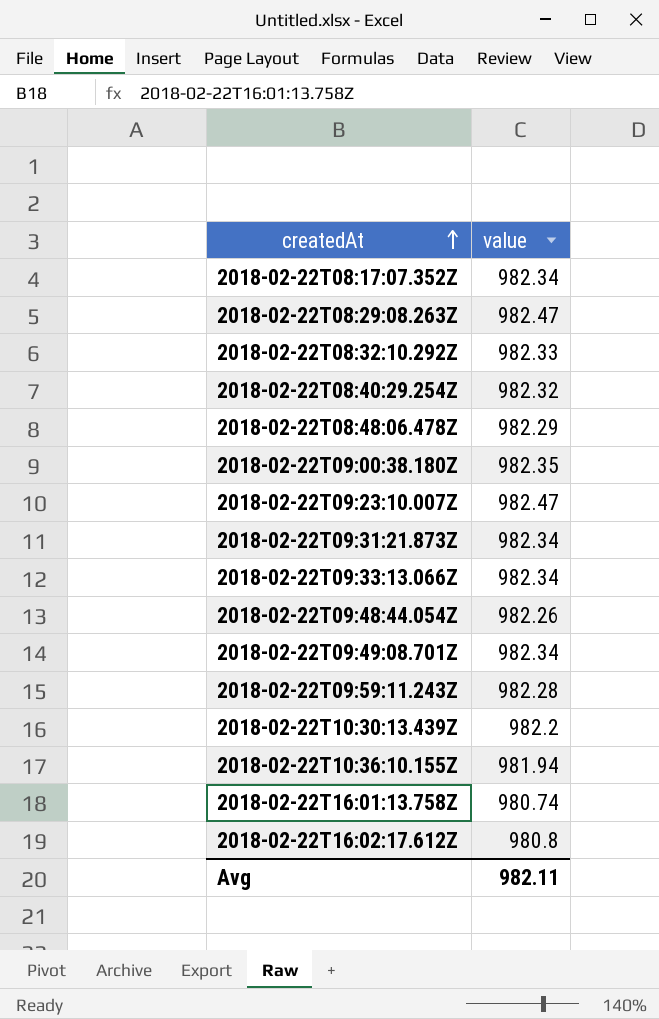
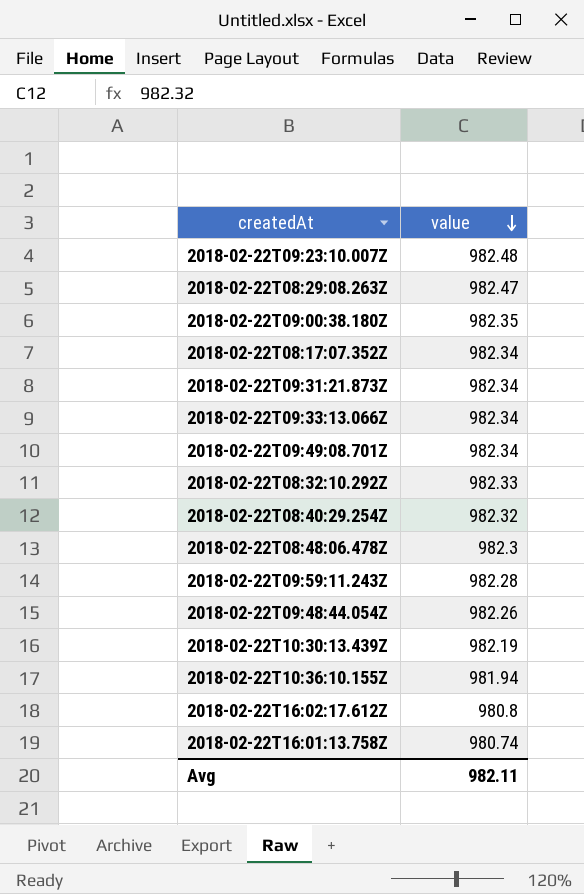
row order: createdAt ascending -> value descending
2018-02-22T09:23:10.007Z | value: 982.47 -> 982.48
2018-02-22T08:48:06.478Z | value: 982.29 -> 982.3
2018-02-22T10:30:13.439Z | value: 982.2 -> 982.19

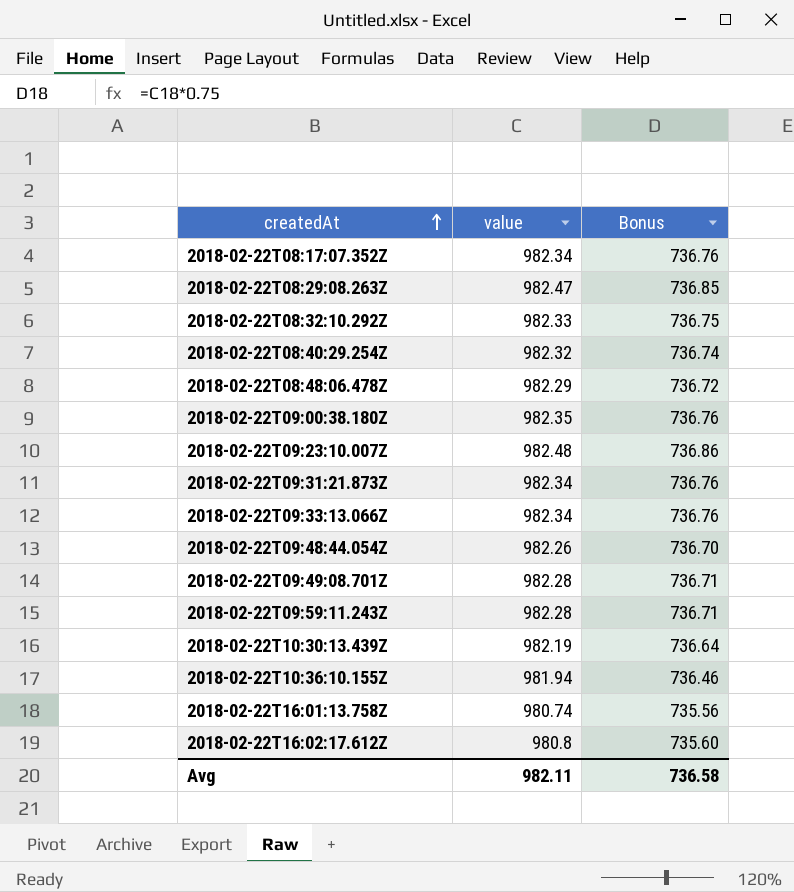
row order: value descending -> createdAt ascending
column Bonus | formula: none -> [value] * 0.75
2018-02-22T08:48:06.478Z | value: 982.3 -> 982.29
2018-02-22T09:49:08.701Z | value: 982.34 -> 982.28

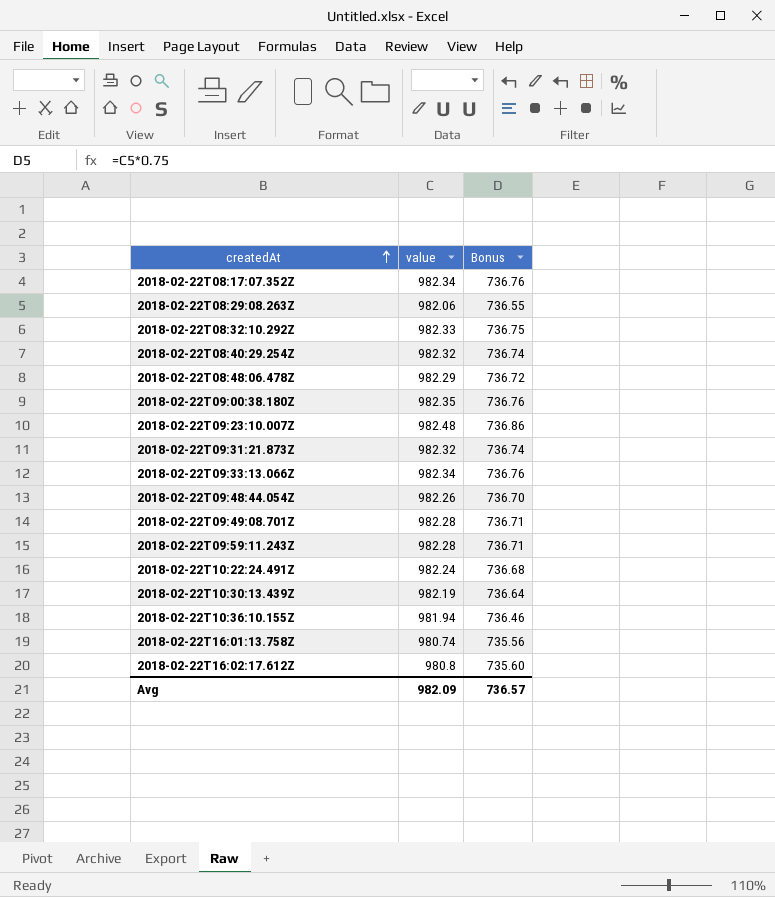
2018-02-22T08:29:08.263Z | value: 982.47 -> 982.06
2018-02-22T08:29:08.263Z | Bonus: 736.85 -> 736.55
2018-02-22T09:31:21.873Z | value: 982.34 -> 982.32
2018-02-22T09:31:21.873Z | Bonus: 736.76 -> 736.74
row 2018-02-22T10:22:24.491Z: none -> 982.24 | 736.68
Avg | value: 982.11 -> 982.09
Avg | Bonus: 736.58 -> 736.57

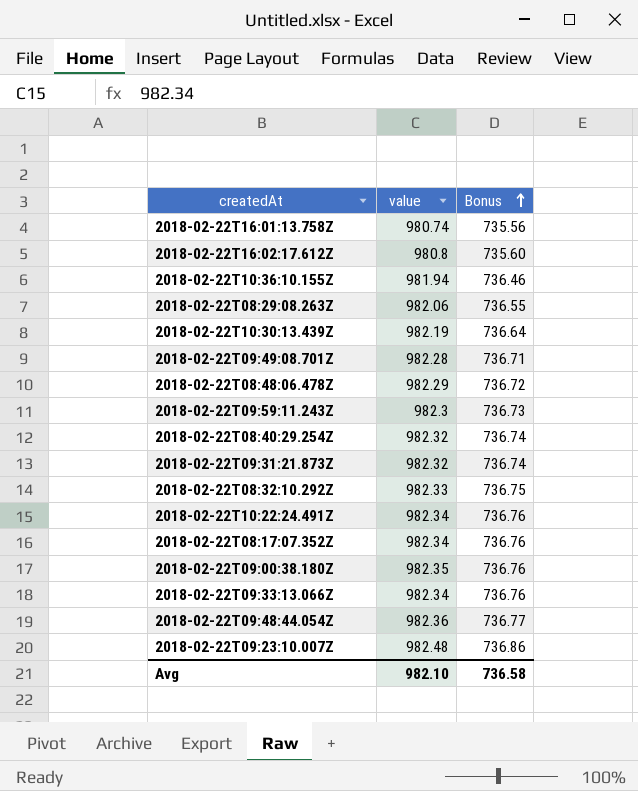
row order: createdAt ascending -> Bonus ascending
2018-02-22T09:59:11.243Z | value: 982.28 -> 982.3
2018-02-22T09:59:11.243Z | Bonus: 736.71 -> 736.73
2018-02-22T10:22:24.491Z | value: 982.24 -> 982.34
2018-02-22T10:22:24.491Z | Bonus: 736.68 -> 736.76
2018-02-22T09:48:44.054Z | value: 982.26 -> 982.36
2018-02-22T09:48:44.054Z | Bonus: 736.70 -> 736.77
Avg | value: 982.09 -> 982.10
Avg | Bonus: 736.57 -> 736.58

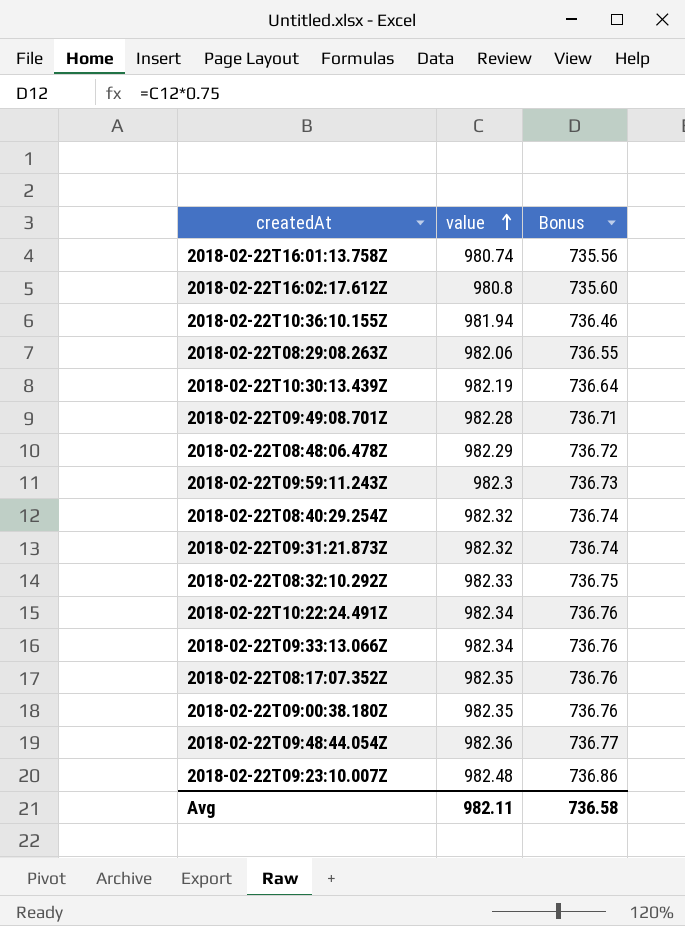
row order: Bonus ascending -> value ascending
2018-02-22T08:17:07.352Z | value: 982.34 -> 982.35
Avg | value: 982.10 -> 982.11

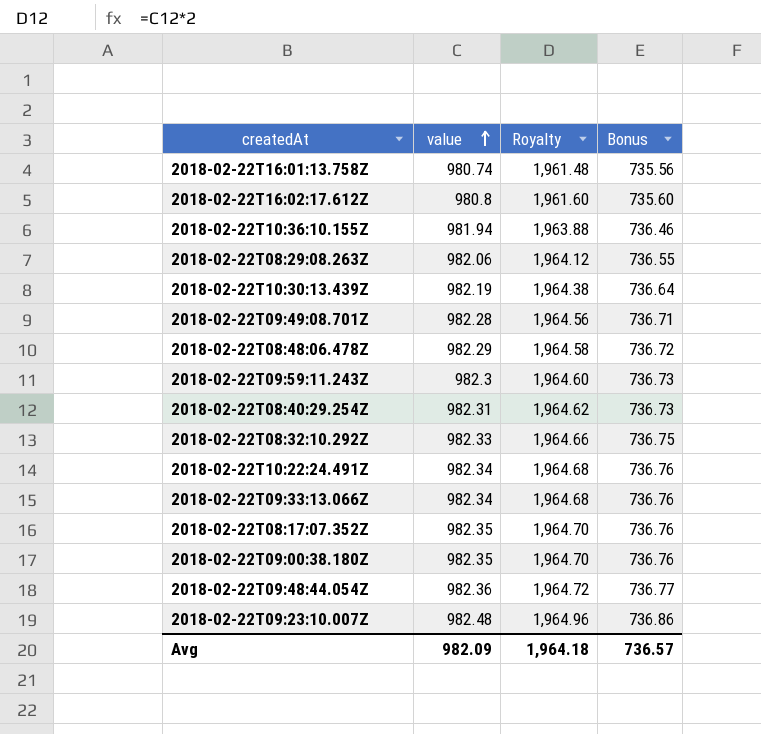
column Royalty | formula: none -> [value] * 2
row 2018-02-22T09:31:21.873Z: 982.32 | 736.74 -> none
2018-02-22T08:40:29.254Z | value: 982.32 -> 982.31
2018-02-22T08:40:29.254Z | Bonus: 736.74 -> 736.73
Avg | value: 982.11 -> 982.09
Avg | Bonus: 736.58 -> 736.57

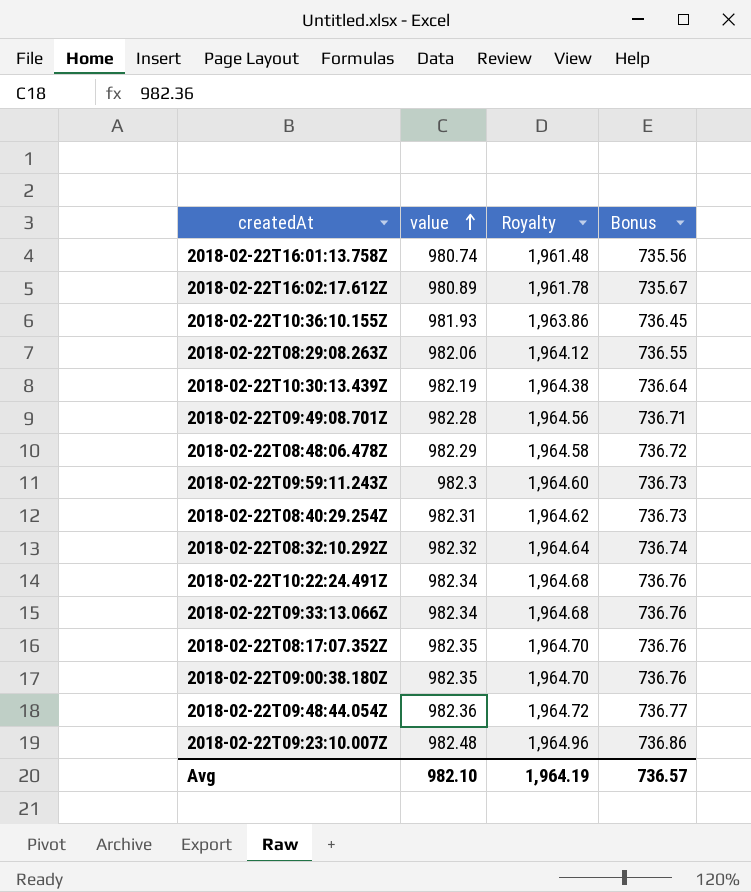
2018-02-22T16:02:17.612Z | value: 980.8 -> 980.89
2018-02-22T16:02:17.612Z | Royalty: 1,961.60 -> 1,961.78
2018-02-22T16:02:17.612Z | Bonus: 735.60 -> 735.67
2018-02-22T10:36:10.155Z | value: 981.94 -> 981.93
2018-02-22T10:36:10.155Z | Royalty: 1,963.88 -> 1,963.86
2018-02-22T10:36:10.155Z | Bonus: 736.46 -> 736.45
2018-02-22T08:32:10.292Z | value: 982.33 -> 982.32
2018-02-22T08:32:10.292Z | Royalty: 1,964.66 -> 1,964.64
2018-02-22T08:32:10.292Z | Bonus: 736.75 -> 736.74
Avg | value: 982.09 -> 982.10
Avg | Royalty: 1,964.18 -> 1,964.19

